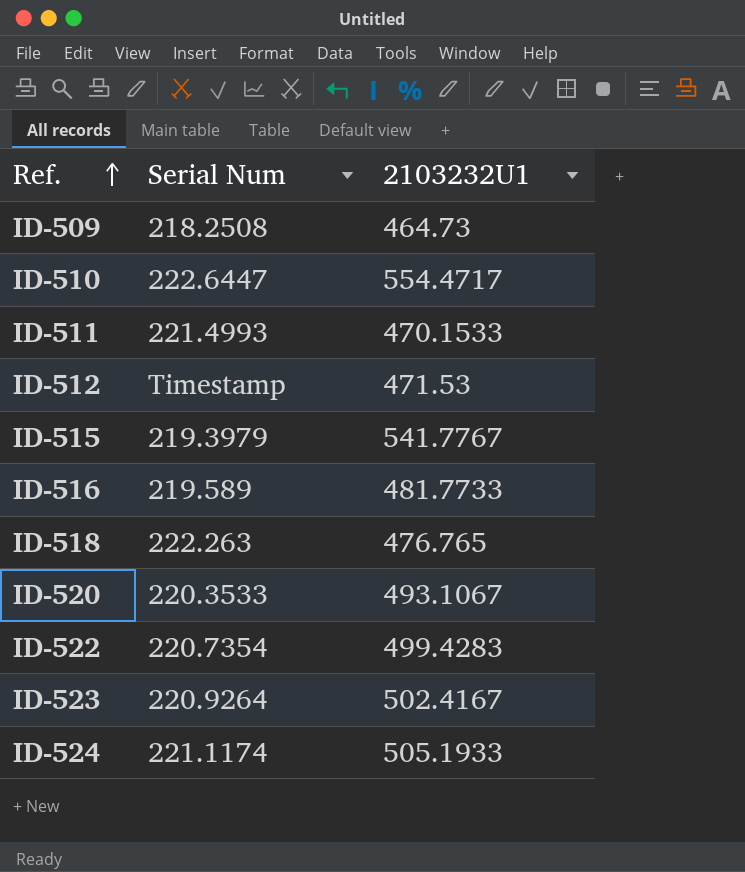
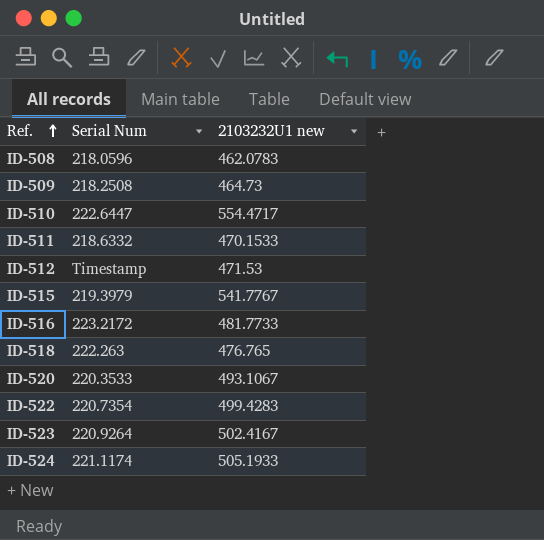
column name: 2103232U1 -> 2103232U1 new
row ID-508: none -> 218.0596 | 462.0783
ID-511 | Serial Num: 221.4993 -> 218.6332
ID-516 | Serial Num: 219.589 -> 223.2172

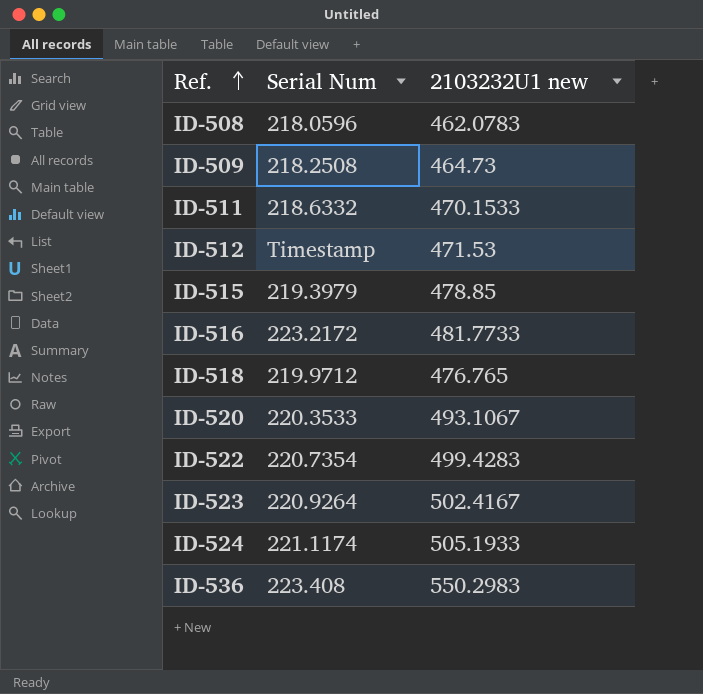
row ID-510: 222.6447 | 554.4717 -> none
ID-515 | 2103232U1 new: 541.7767 -> 478.85
ID-518 | Serial Num: 222.263 -> 219.9712
row ID-536: none -> 223.408 | 550.2983

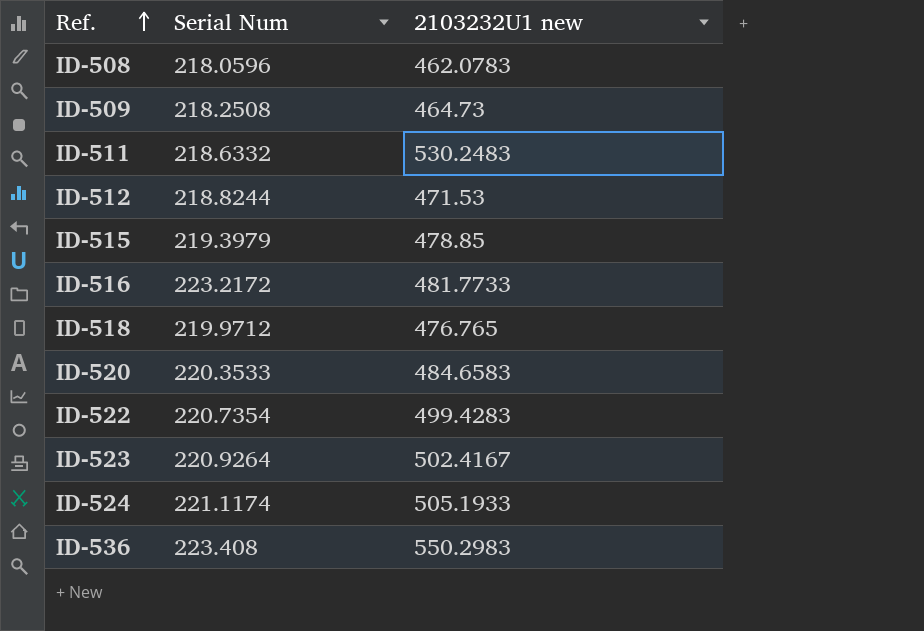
ID-511 | 2103232U1 new: 470.1533 -> 530.2483
ID-512 | Serial Num: Timestamp -> 218.8244
ID-520 | 2103232U1 new: 493.1067 -> 484.6583

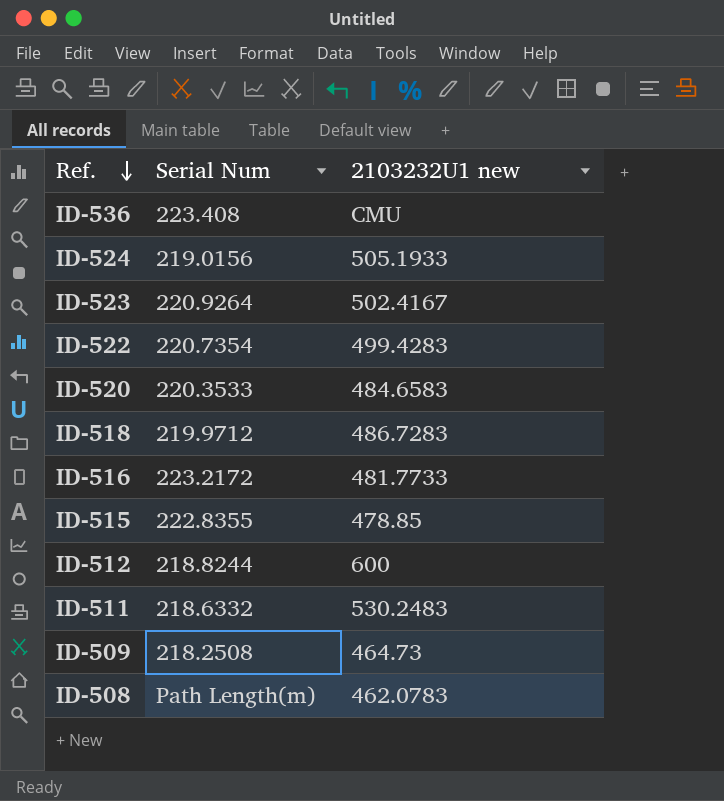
row order: Ref. ascending -> Ref. descending
ID-536 | 2103232U1 new: 550.2983 -> CMU
ID-524 | Serial Num: 221.1174 -> 219.0156
ID-518 | 2103232U1 new: 476.765 -> 486.7283
ID-515 | Serial Num: 219.3979 -> 222.8355
ID-512 | 2103232U1 new: 471.53 -> 600
ID-508 | Serial Num: 218.0596 -> Path Length(m)

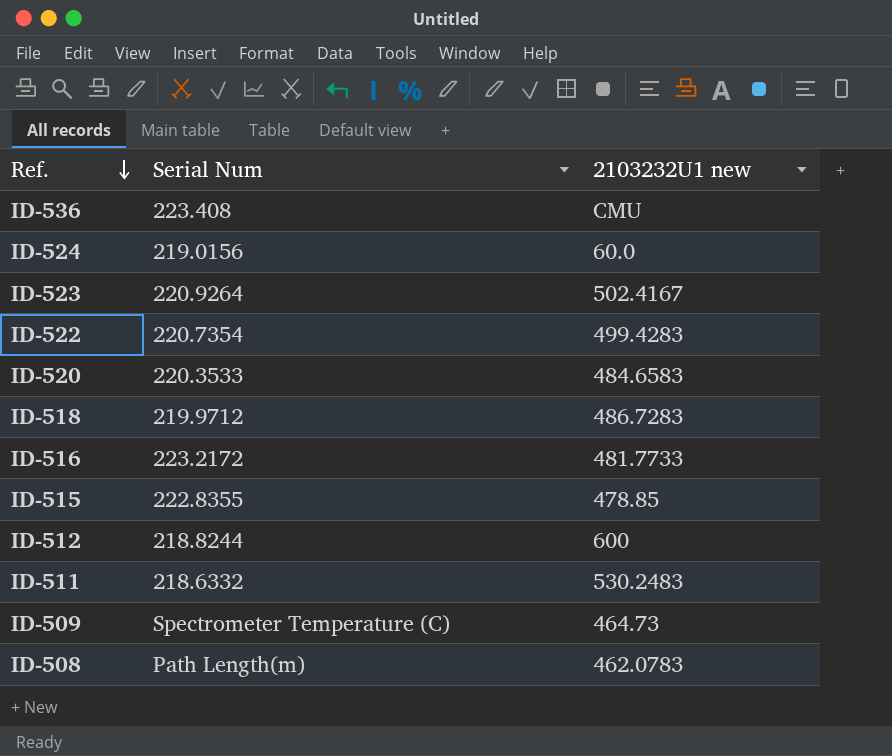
ID-524 | 2103232U1 new: 505.1933 -> 60.0
ID-509 | Serial Num: 218.2508 -> Spectrometer Temperature (C)

